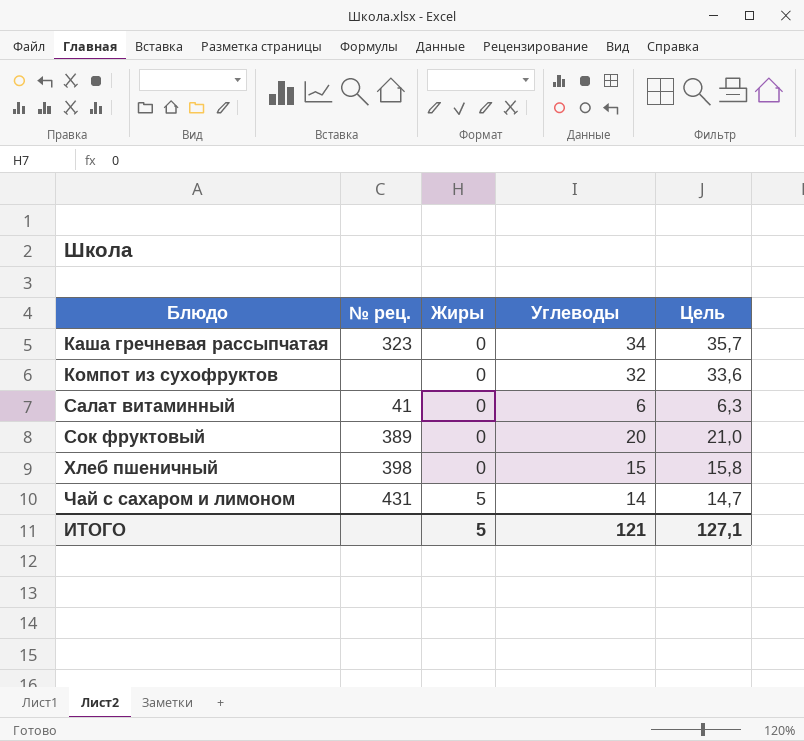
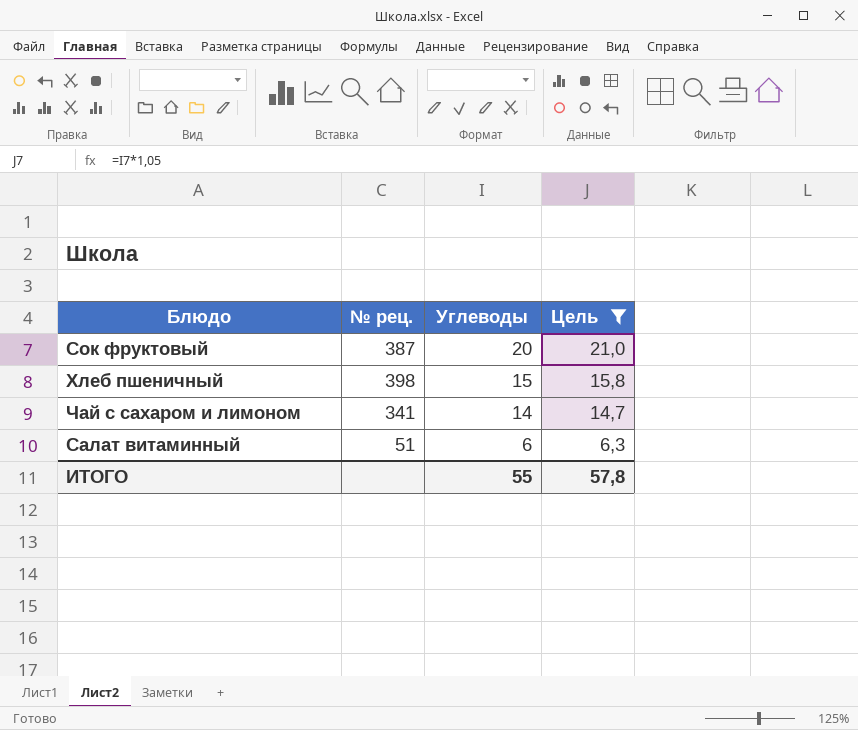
filter: none -> Цель <= 21,0
row order: Блюдо ascending -> Углеводы descending
column Жиры | position: 3 -> none
Сок фруктовый | № рец.: 389 -> 387
Чай с сахаром и лимоном | № рец.: 431 -> 341
Салат витаминный | № рец.: 41 -> 51
ИТОГО | Углеводы: 121 -> 55
ИТОГО | Цель: 127,1 -> 57,8

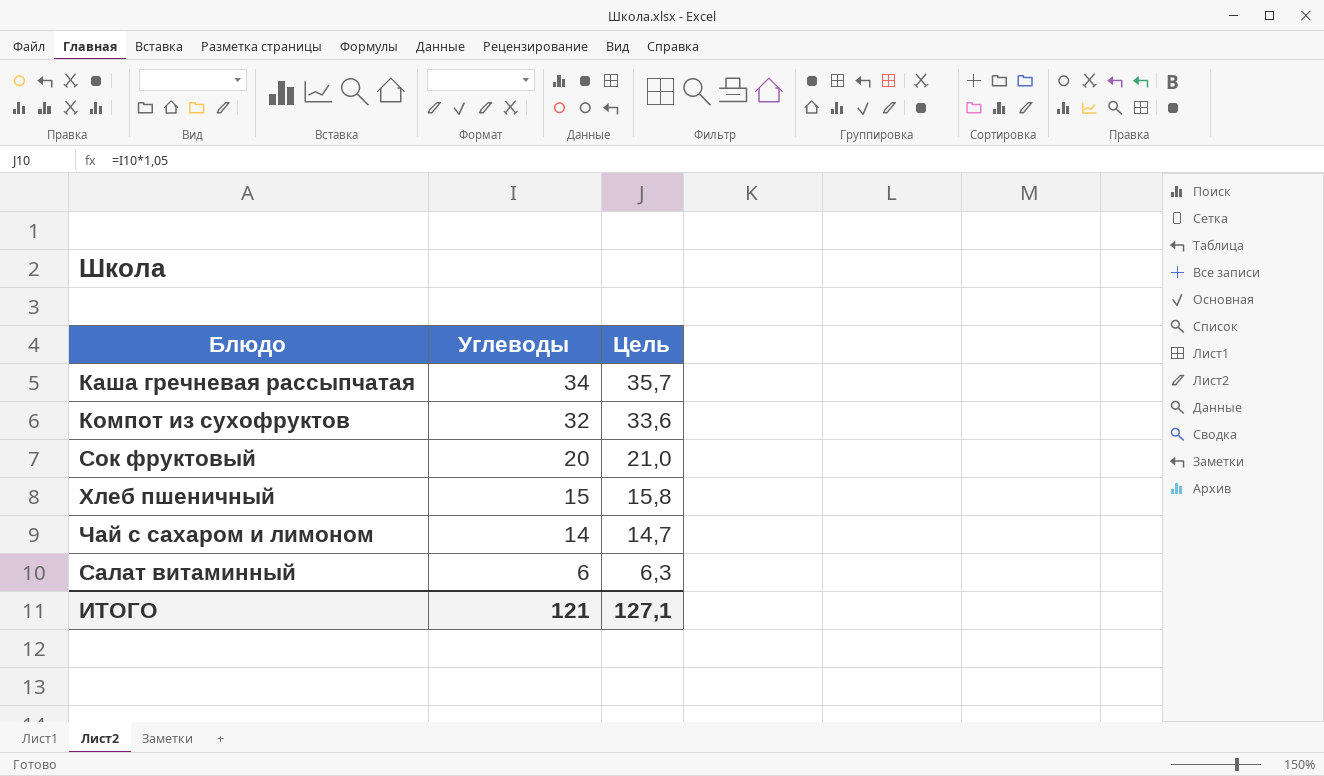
filter: Цель <= 21,0 -> none
column № рец. | position: 2 -> none
ИТОГО | Углеводы: 55 -> 121
ИТОГО | Цель: 57,8 -> 127,1

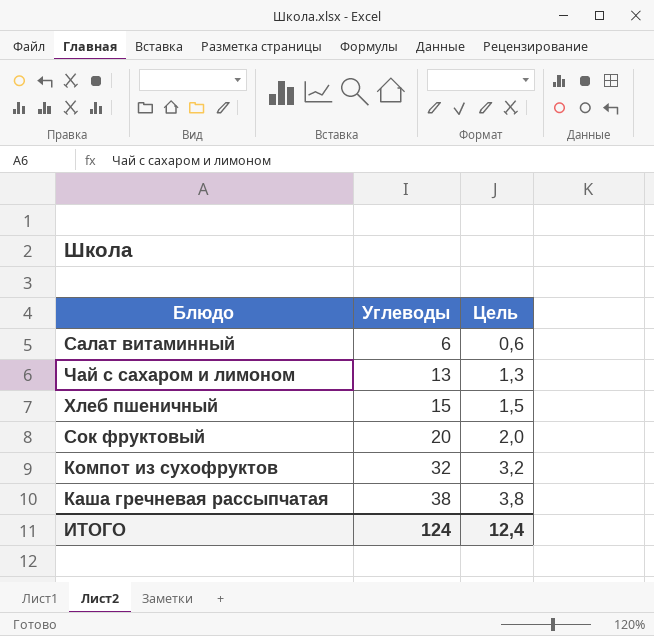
row order: Углеводы descending -> Углеводы ascending
column Цель | formula: [Углеводы] * 1,05 -> [Углеводы] * 0,1
Чай с сахаром и лимоном | Углеводы: 14 -> 13
Каша гречневая рассыпчатая | Углеводы: 34 -> 38
ИТОГО | Углеводы: 121 -> 124
ИТОГО | Цель: 127,1 -> 12,4

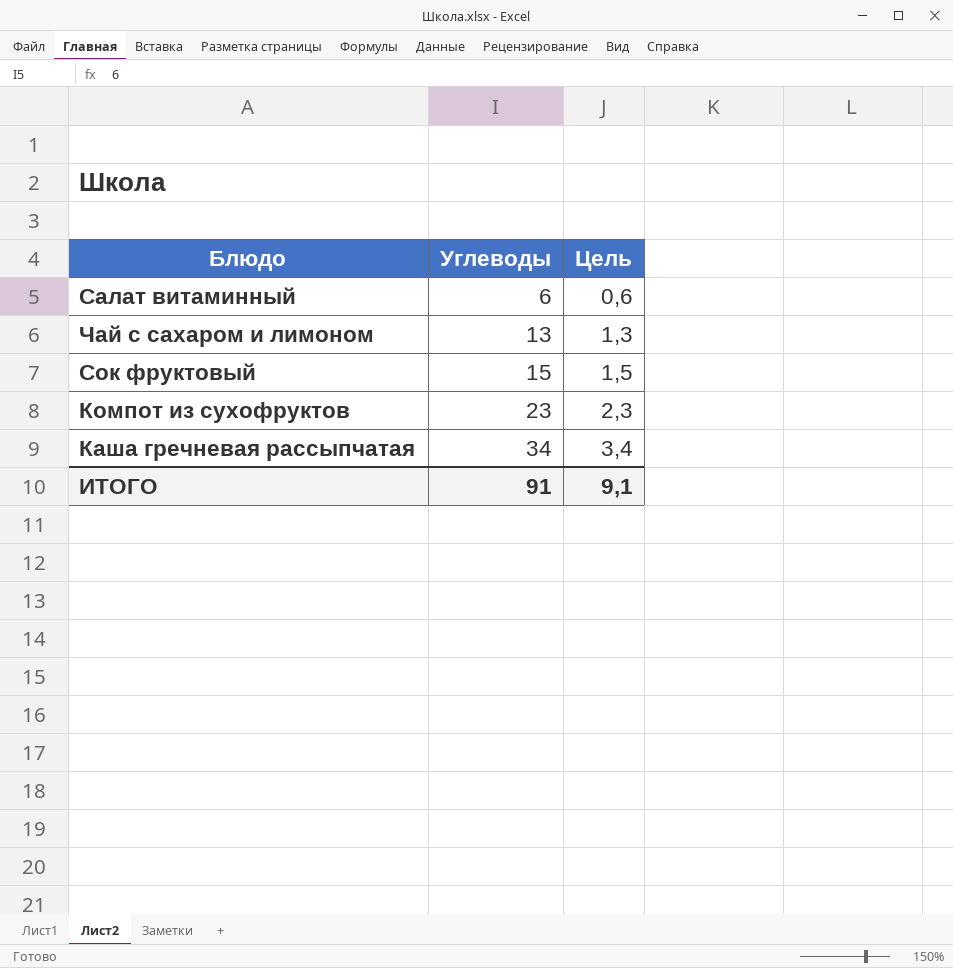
row Хлеб пшеничный: 15 | 1,5 -> none
Сок фруктовый | Углеводы: 20 -> 15
Сок фруктовый | Цель: 2,0 -> 1,5
Компот из сухофруктов | Углеводы: 32 -> 23
Компот из сухофруктов | Цель: 3,2 -> 2,3
Каша гречневая рассыпчатая | Углеводы: 38 -> 34
Каша гречневая рассыпчатая | Цель: 3,8 -> 3,4
ИТОГО | Углеводы: 124 -> 91
ИТОГО | Цель: 12,4 -> 9,1

